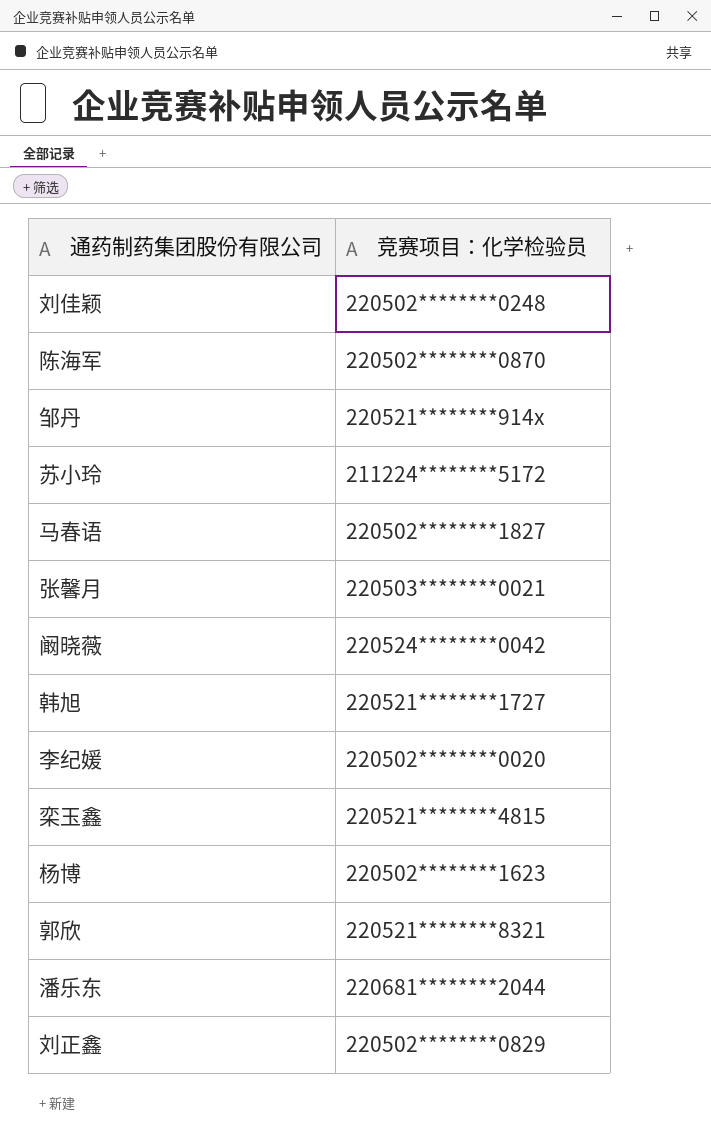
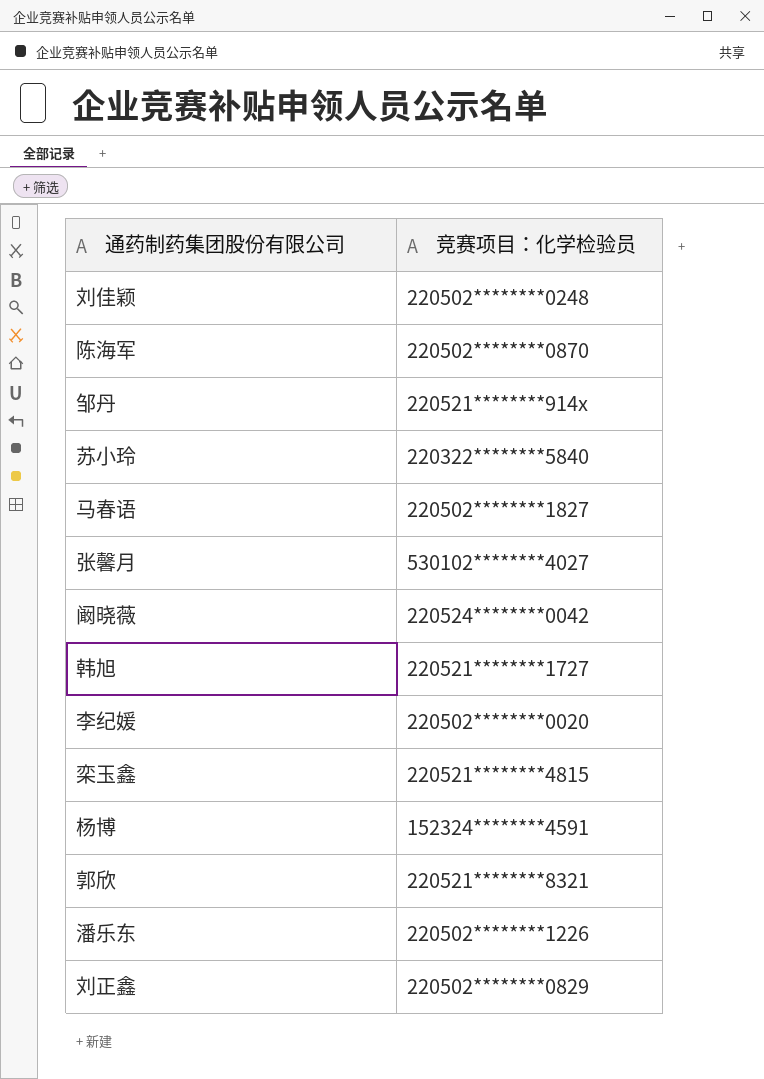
苏小玲 | 竞赛项目：化学检验员: 211224********5172 -> 220322********5840
张馨月 | 竞赛项目：化学检验员: 220503********0021 -> 530102********4027
杨博 | 竞赛项目：化学检验员: 220502********1623 -> 152324********4591
潘乐东 | 竞赛项目：化学检验员: 220681********2044 -> 220502********1226

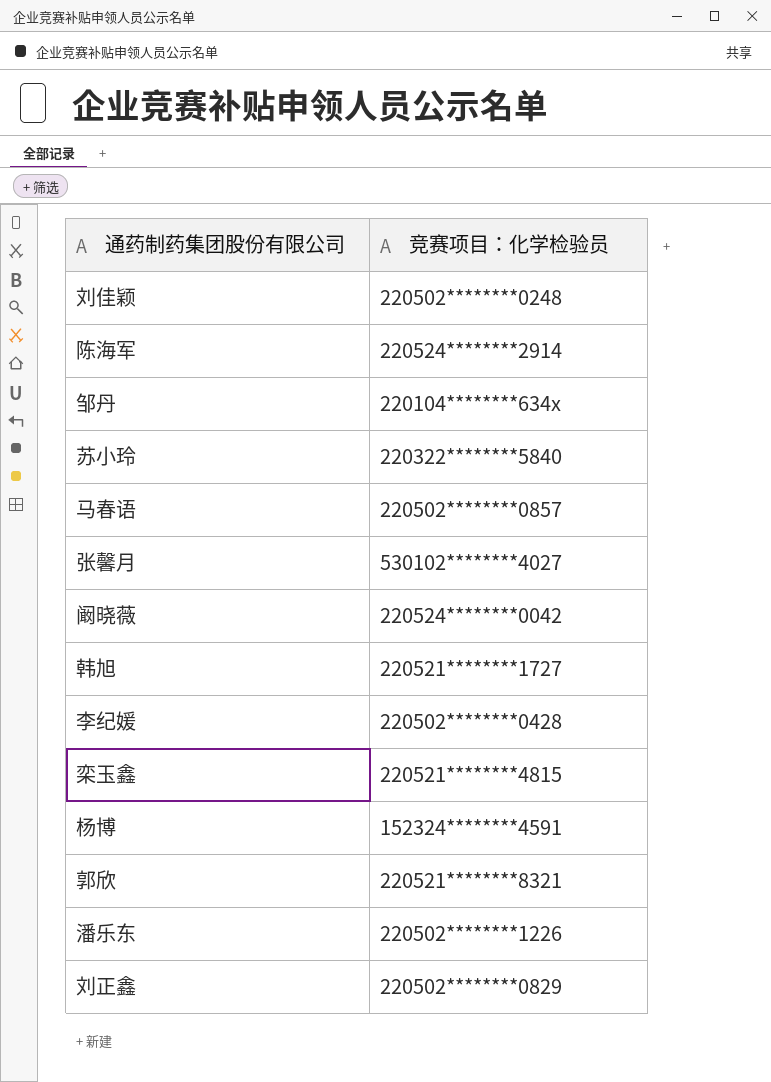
陈海军 | 竞赛项目：化学检验员: 220502********0870 -> 220524********2914
邹丹 | 竞赛项目：化学检验员: 220521********914x -> 220104********634x
马春语 | 竞赛项目：化学检验员: 220502********1827 -> 220502********0857
李纪媛 | 竞赛项目：化学检验员: 220502********0020 -> 220502********0428

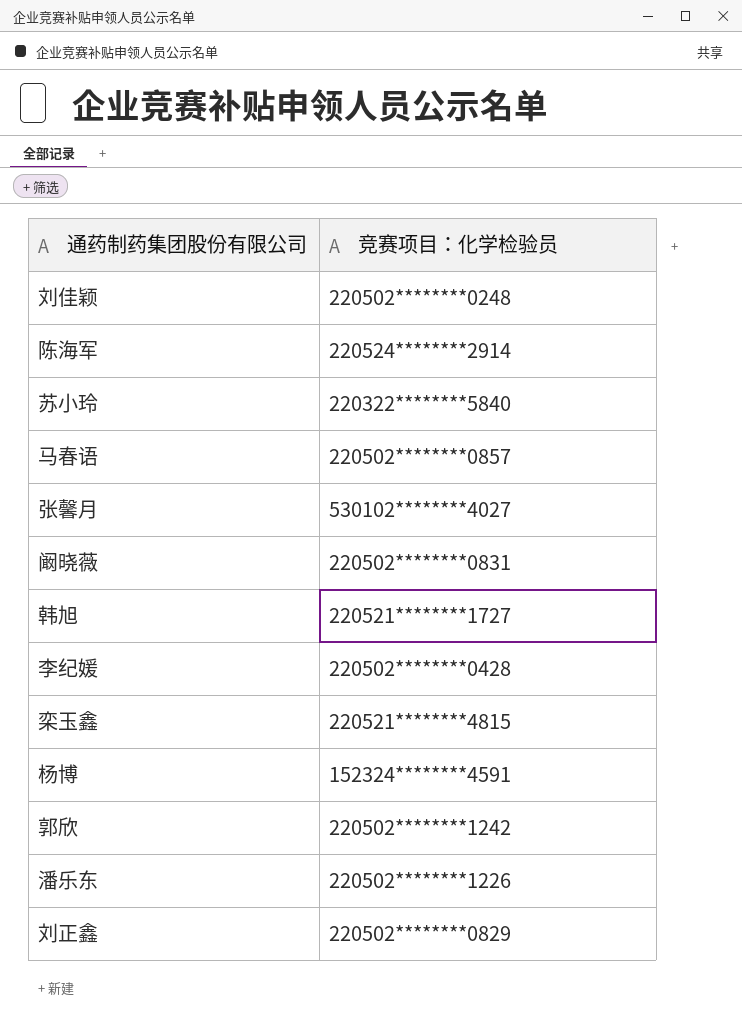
row 邹丹: 220104********634x -> none
阚晓薇 | 竞赛项目：化学检验员: 220524********0042 -> 220502********0831
郭欣 | 竞赛项目：化学检验员: 220521********8321 -> 220502********1242

